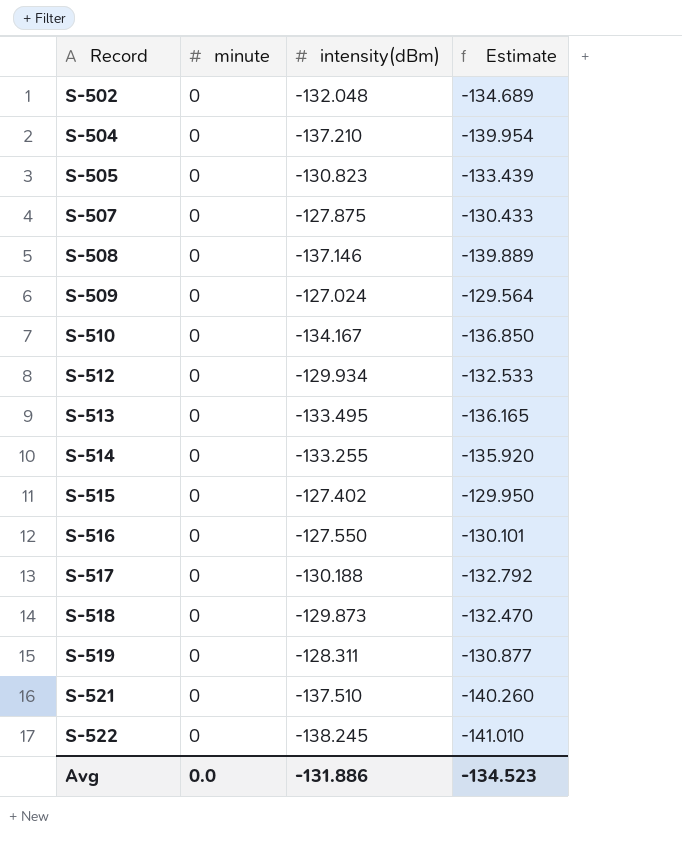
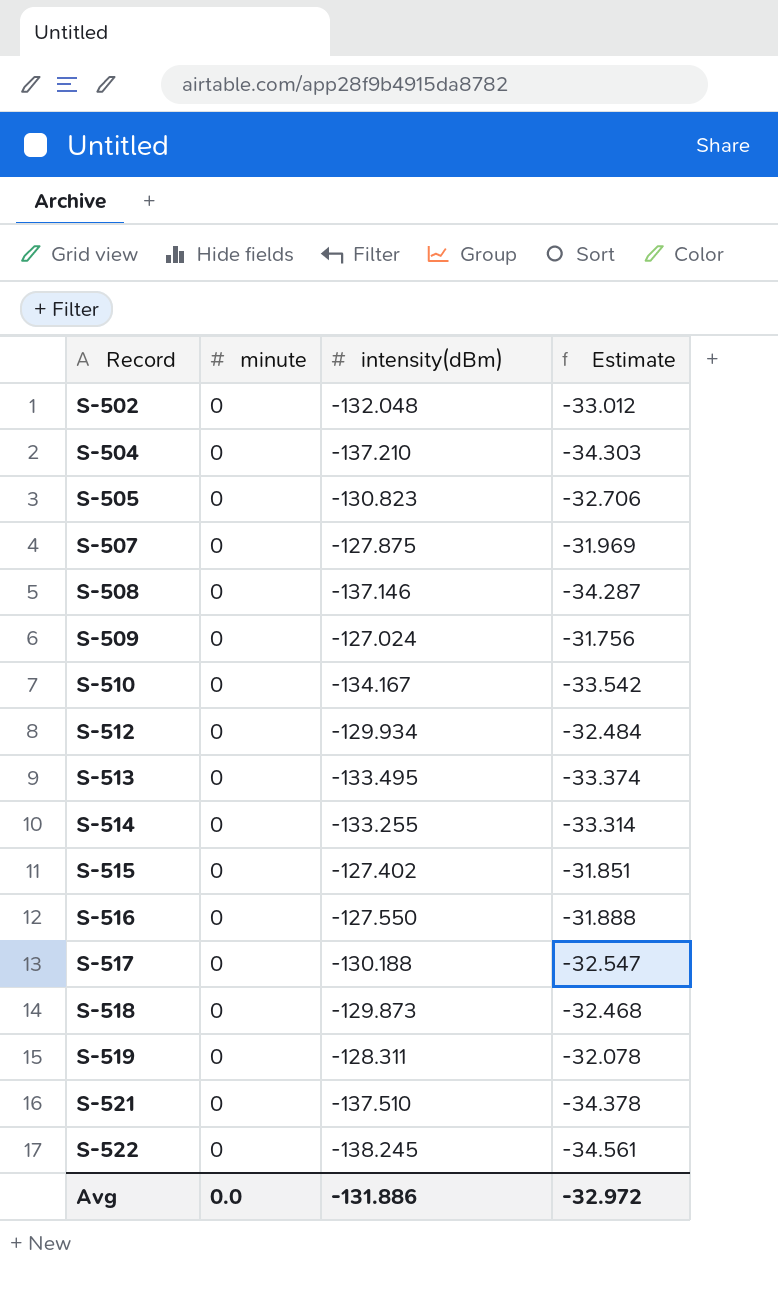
column Estimate | formula: [intensity(dBm)] * 1.02 -> [intensity(dBm)] * 0.25
Avg | Estimate: -134.523 -> -32.972

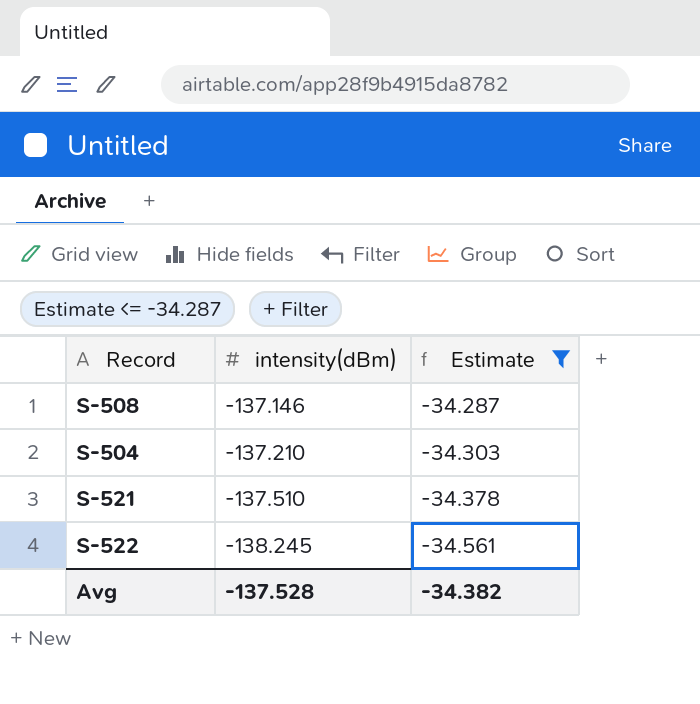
filter: none -> Estimate <= -34.287
row order: Record ascending -> intensity(dBm) descending
column minute | position: 2 -> none
Avg | intensity(dBm): -131.886 -> -137.528
Avg | Estimate: -32.972 -> -34.382

